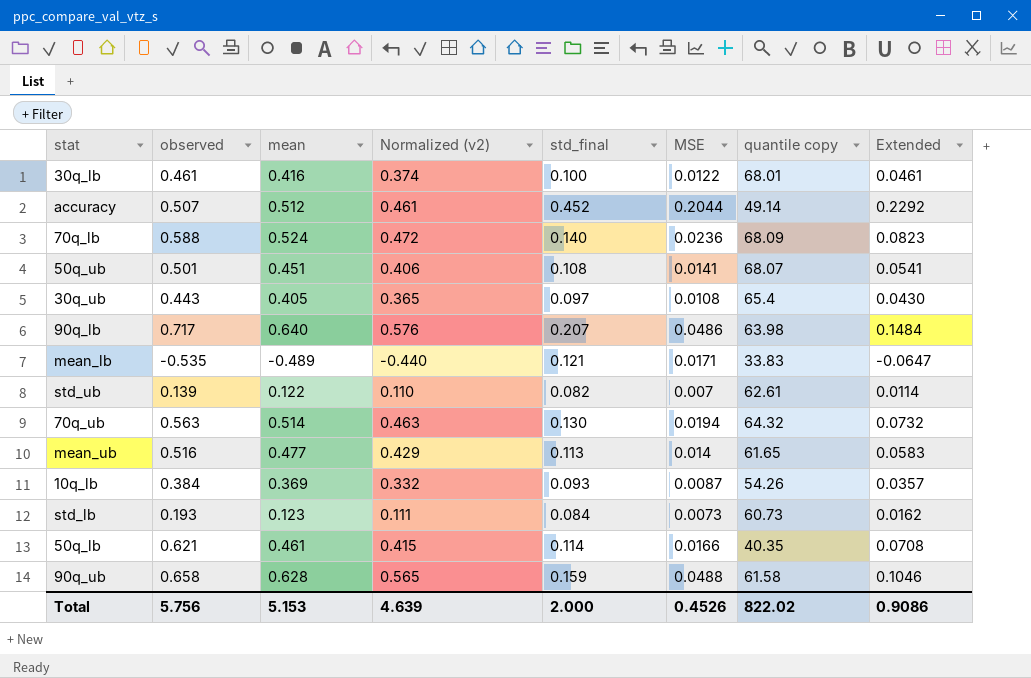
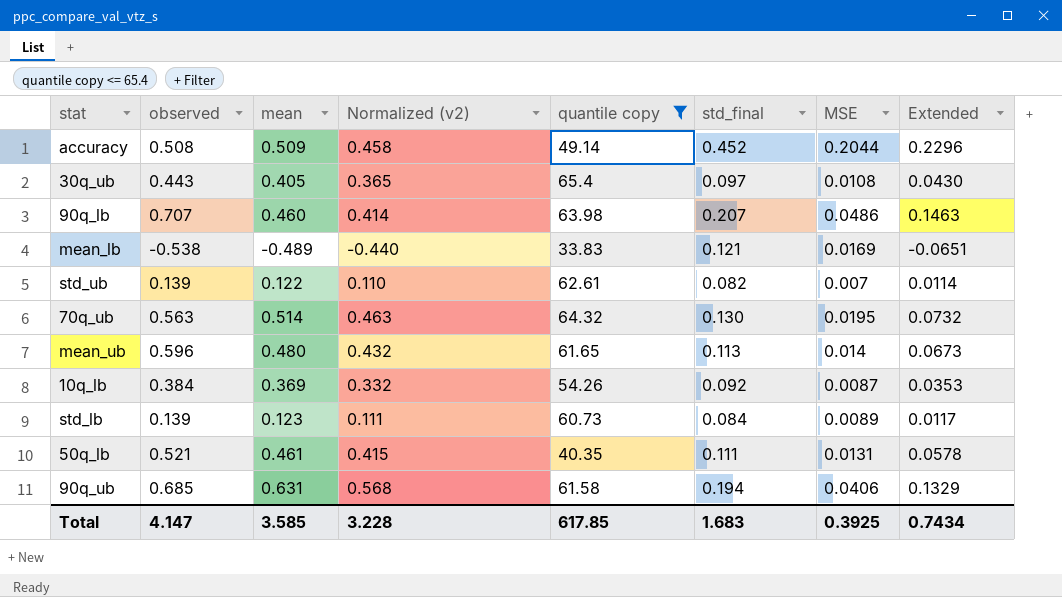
filter: none -> quantile copy <= 65.4
column quantile copy | position: 7 -> 5
accuracy | observed: 0.507 -> 0.508
accuracy | mean: 0.512 -> 0.509
accuracy | Normalized (v2): 0.461 -> 0.458
accuracy | Extended: 0.2292 -> 0.2296
90q_lb | observed: 0.717 -> 0.707
90q_lb | mean: 0.640 -> 0.460
90q_lb | Normalized (v2): 0.576 -> 0.414
90q_lb | Extended: 0.1484 -> 0.1463
mean_lb | observed: -0.535 -> -0.538
mean_lb | MSE: 0.0171 -> 0.0169
mean_lb | Extended: -0.0647 -> -0.0651
70q_ub | MSE: 0.0194 -> 0.0195
mean_ub | observed: 0.516 -> 0.596
mean_ub | mean: 0.477 -> 0.480
mean_ub | Normalized (v2): 0.429 -> 0.432
mean_ub | Extended: 0.0583 -> 0.0673
10q_lb | std_final: 0.093 -> 0.092
10q_lb | Extended: 0.0357 -> 0.0353
std_lb | observed: 0.193 -> 0.139
std_lb | MSE: 0.0073 -> 0.0089
std_lb | Extended: 0.0162 -> 0.0117
50q_lb | observed: 0.621 -> 0.521
50q_lb | std_final: 0.114 -> 0.111
50q_lb | MSE: 0.0166 -> 0.0131
50q_lb | Extended: 0.0708 -> 0.0578
90q_ub | observed: 0.658 -> 0.685
90q_ub | mean: 0.628 -> 0.631
90q_ub | Normalized (v2): 0.565 -> 0.568
90q_ub | std_final: 0.159 -> 0.194
90q_ub | MSE: 0.0488 -> 0.0406
90q_ub | Extended: 0.1046 -> 0.1329
Total | observed: 5.756 -> 4.147
Total | mean: 5.153 -> 3.585
Total | Normalized (v2): 4.639 -> 3.228
Total | quantile copy: 822.02 -> 617.85
Total | std_final: 2.000 -> 1.683
Total | MSE: 0.4526 -> 0.3925
Total | Extended: 0.9086 -> 0.7434

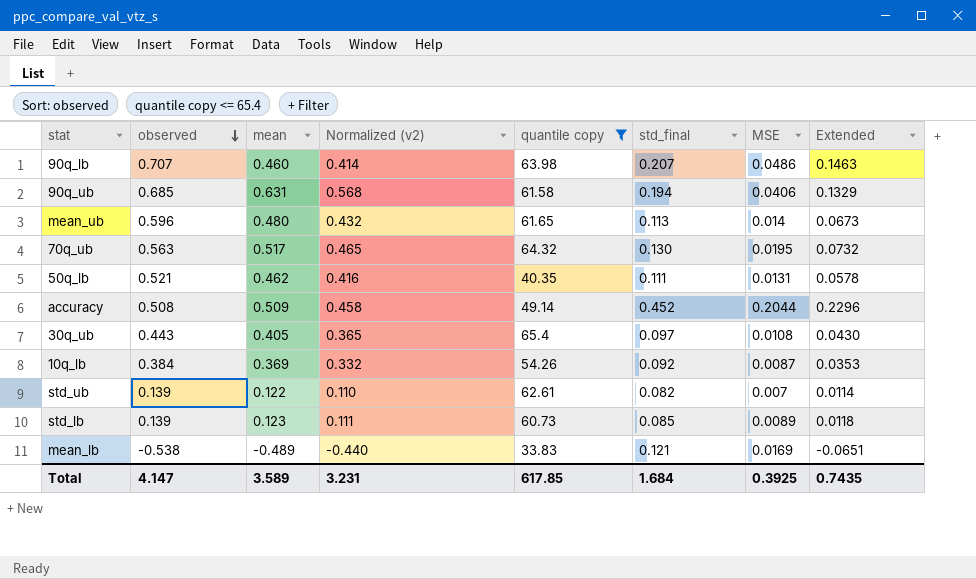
row order: none -> observed descending
70q_ub | mean: 0.514 -> 0.517
70q_ub | Normalized (v2): 0.463 -> 0.465
50q_lb | mean: 0.461 -> 0.462
50q_lb | Normalized (v2): 0.415 -> 0.416
std_lb | std_final: 0.084 -> 0.085
std_lb | Extended: 0.0117 -> 0.0118
Total | mean: 3.585 -> 3.589
Total | Normalized (v2): 3.228 -> 3.231
Total | std_final: 1.683 -> 1.684
Total | Extended: 0.7434 -> 0.7435

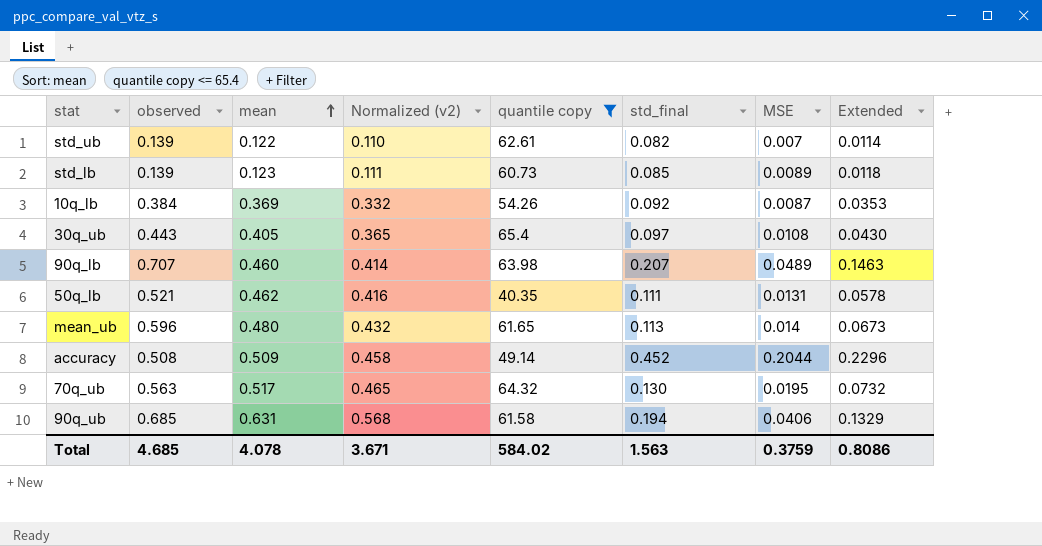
row order: observed descending -> mean ascending
row mean_lb: -0.538 | -0.489 | -0.440 | 33.83 | 0.121 | 0.0169 | -0.0651 -> none
90q_lb | MSE: 0.0486 -> 0.0489
Total | observed: 4.147 -> 4.685
Total | mean: 3.589 -> 4.078
Total | Normalized (v2): 3.231 -> 3.671
Total | quantile copy: 617.85 -> 584.02
Total | std_final: 1.684 -> 1.563
Total | MSE: 0.3925 -> 0.3759
Total | Extended: 0.7435 -> 0.8086

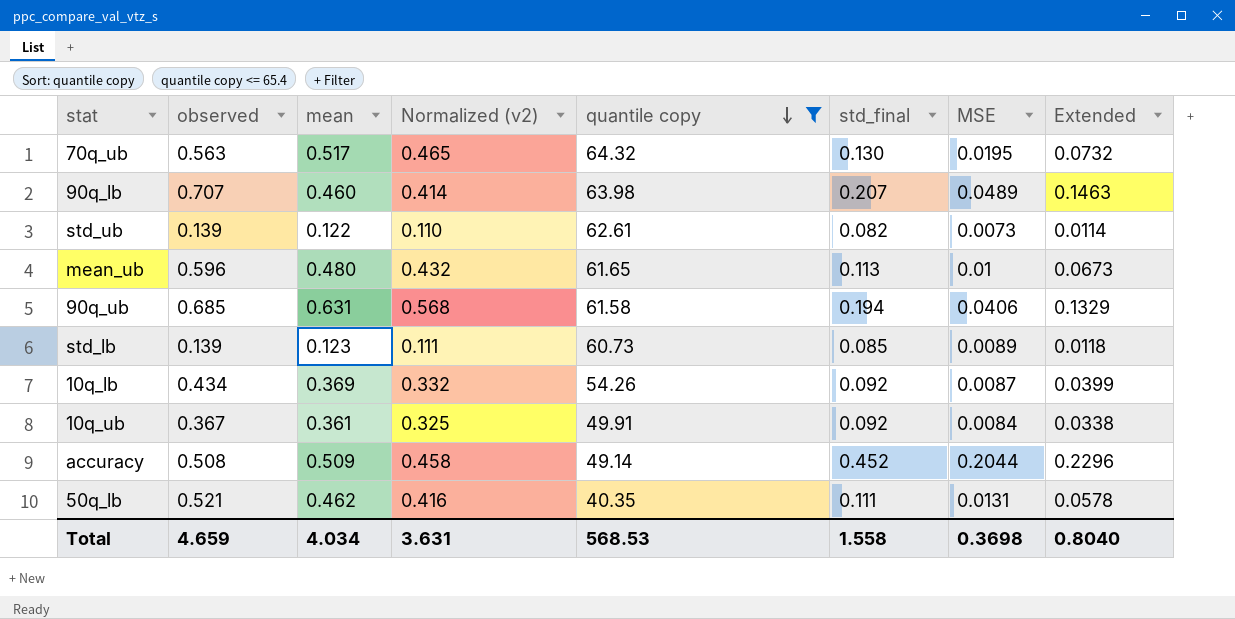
row order: mean ascending -> quantile copy descending
row 30q_ub: 0.443 | 0.405 | 0.365 | 65.4 | 0.097 | 0.0108 | 0.0430 -> none
std_ub | MSE: 0.007 -> 0.0073
mean_ub | MSE: 0.014 -> 0.01
10q_lb | observed: 0.384 -> 0.434
10q_lb | Extended: 0.0353 -> 0.0399
row 10q_ub: none -> 0.367 | 0.361 | 0.325 | 49.91 | 0.092 | 0.0084 | 0.0338
Total | observed: 4.685 -> 4.659
Total | mean: 4.078 -> 4.034
Total | Normalized (v2): 3.671 -> 3.631
Total | quantile copy: 584.02 -> 568.53
Total | std_final: 1.563 -> 1.558
Total | MSE: 0.3759 -> 0.3698
Total | Extended: 0.8086 -> 0.8040

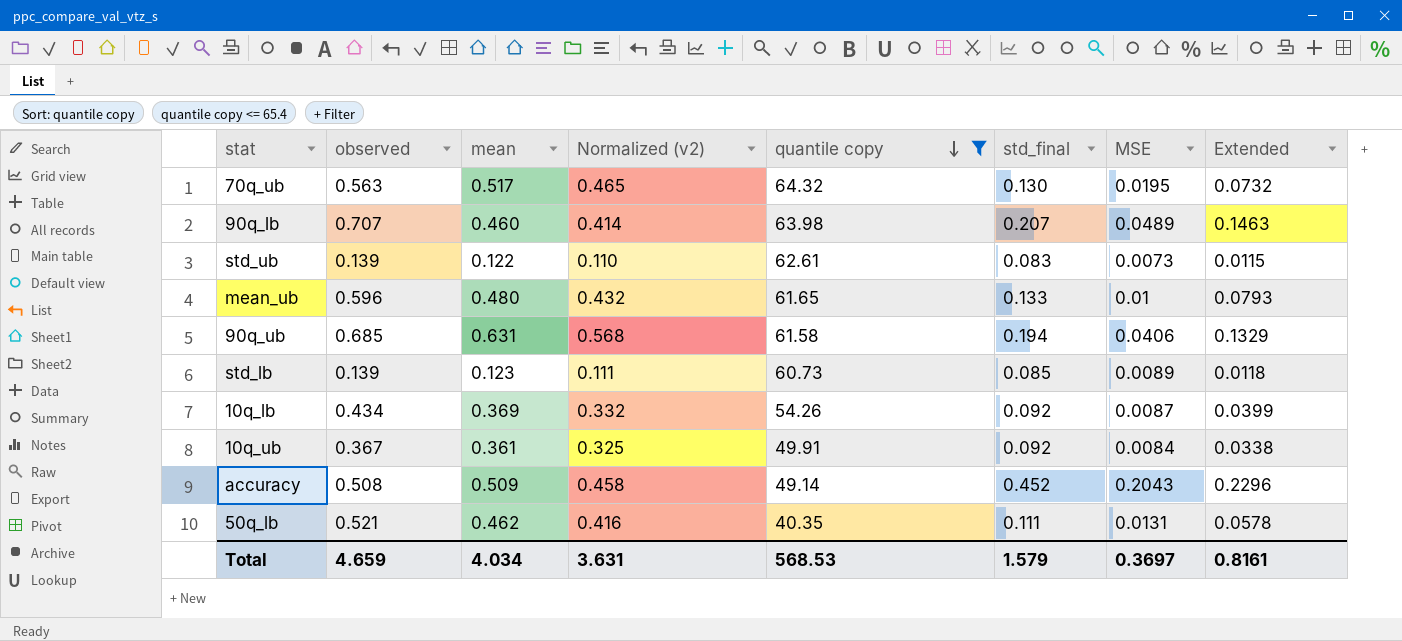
std_ub | std_final: 0.082 -> 0.083
std_ub | Extended: 0.0114 -> 0.0115
mean_ub | std_final: 0.113 -> 0.133
mean_ub | Extended: 0.0673 -> 0.0793
accuracy | MSE: 0.2044 -> 0.2043
Total | std_final: 1.558 -> 1.579
Total | MSE: 0.3698 -> 0.3697
Total | Extended: 0.8040 -> 0.8161

